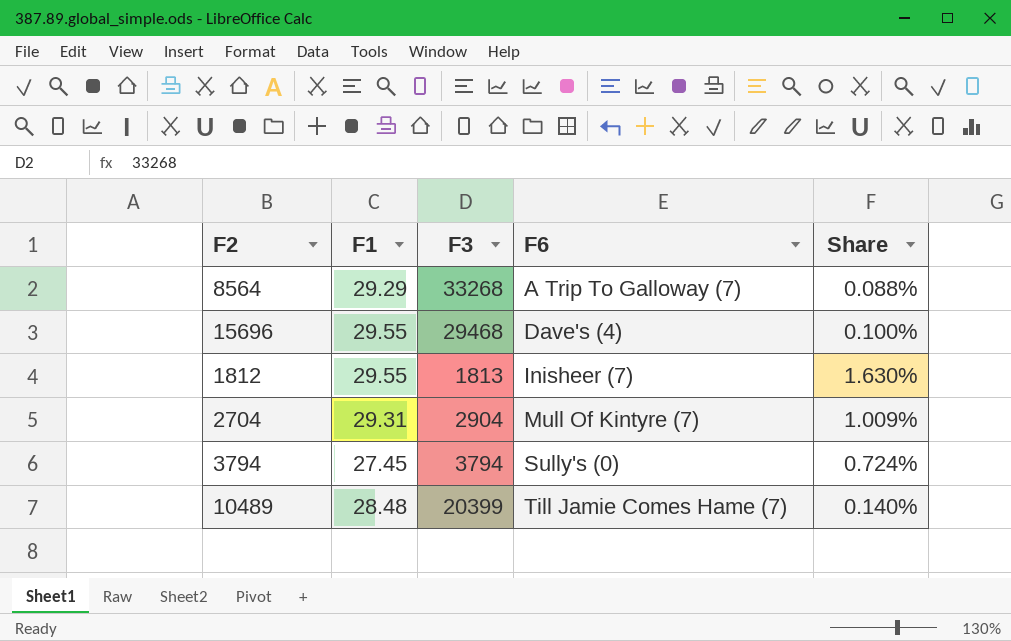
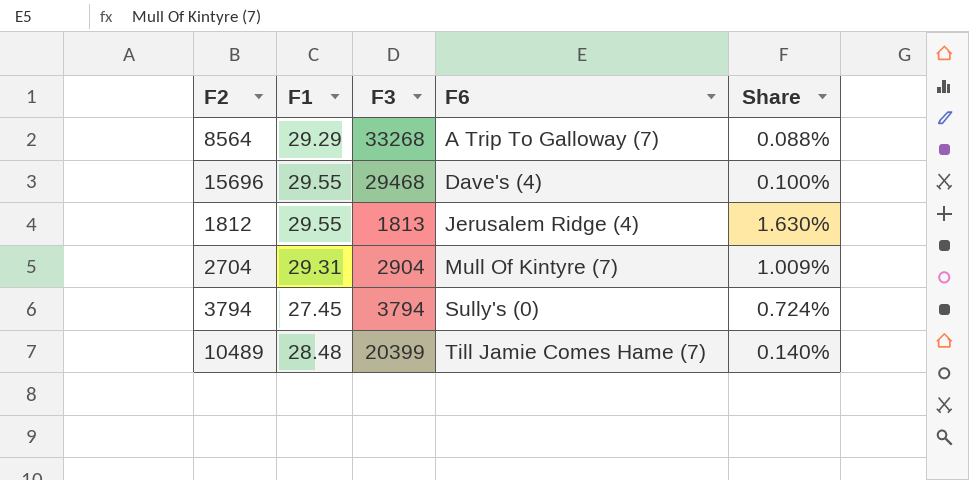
1812 | F6: Inisheer (7) -> Jerusalem Ridge (4)

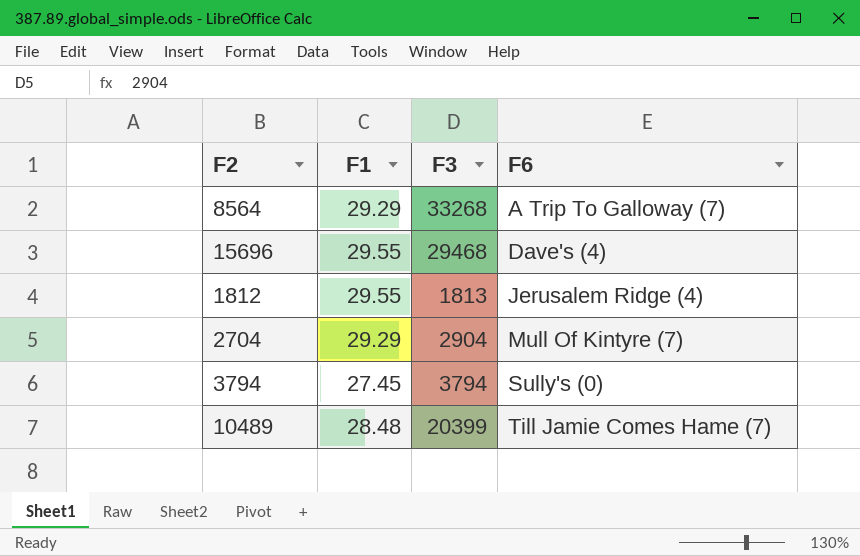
column Share | formula: [F1] / [F3] -> none
2704 | F1: 29.31 -> 29.29

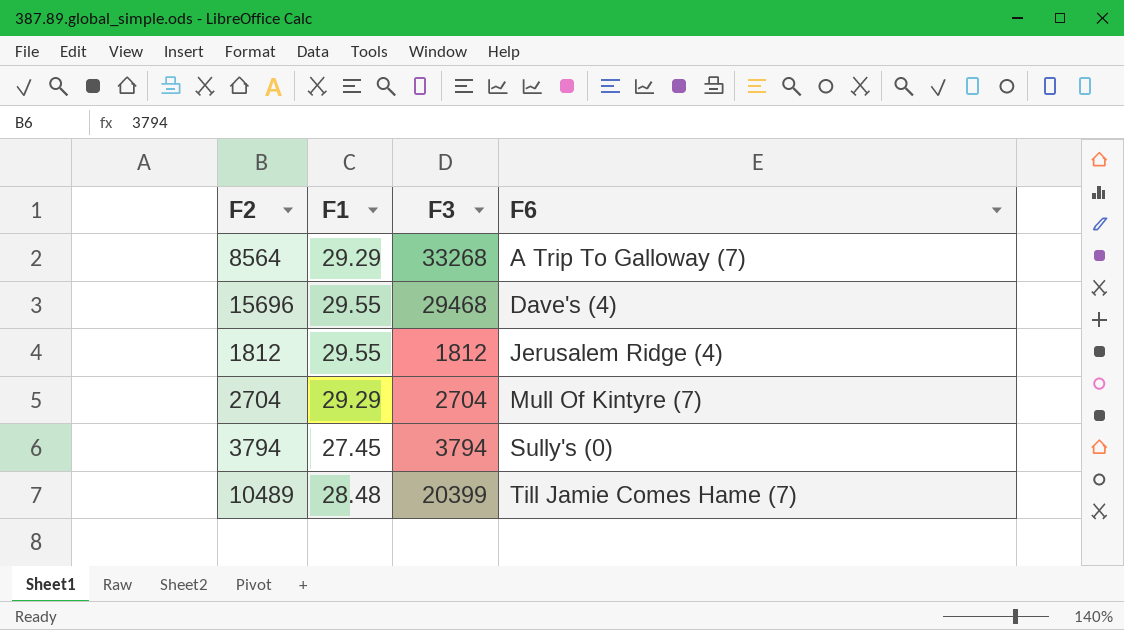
1812 | F3: 1813 -> 1812
2704 | F3: 2904 -> 2704

